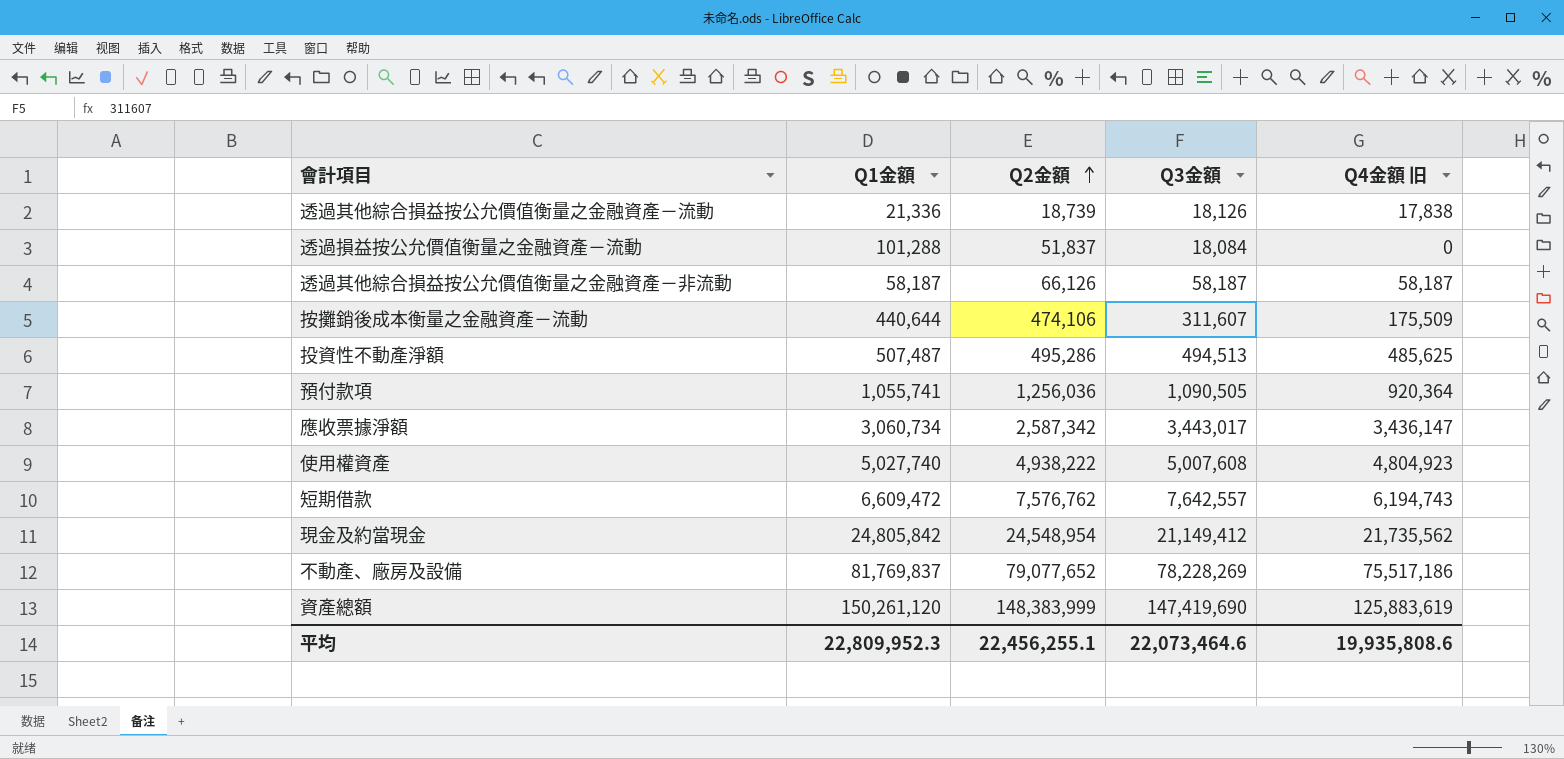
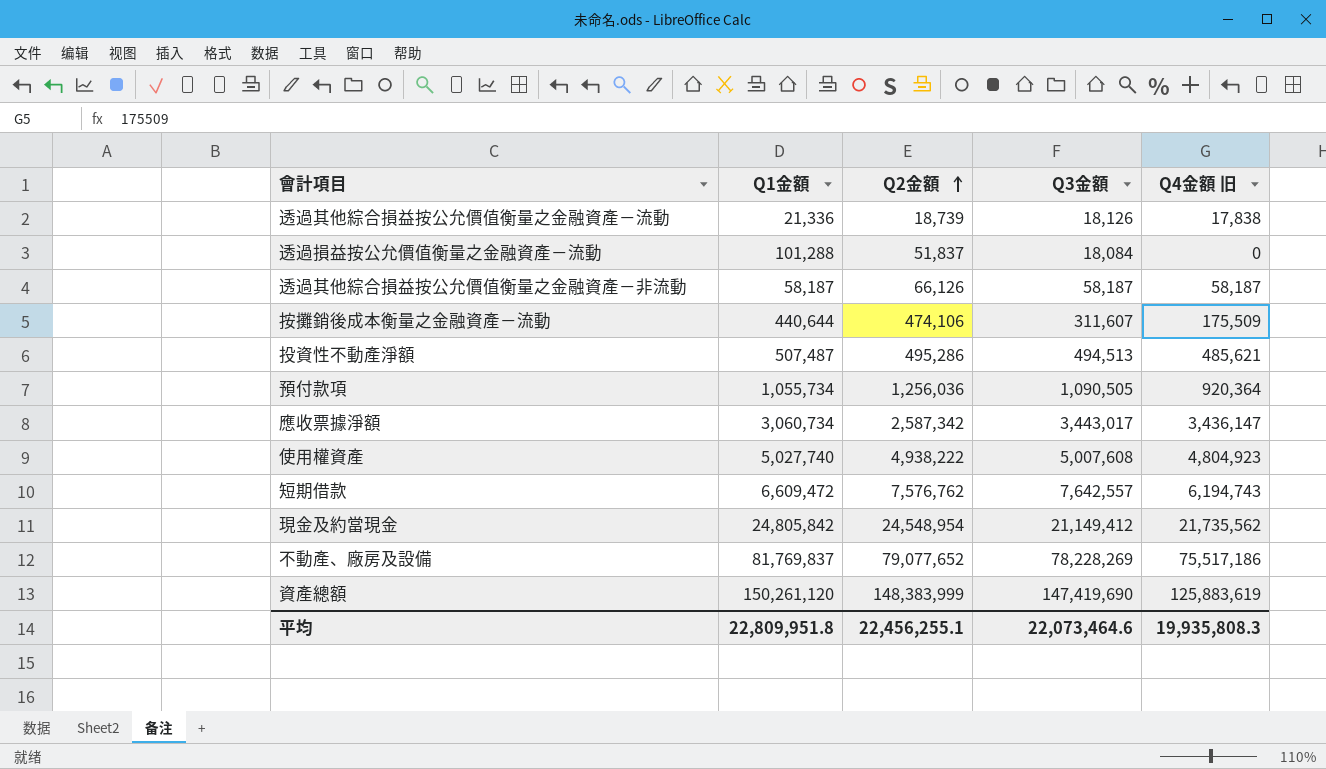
投資性不動產淨額 | Q4金額 旧: 485,625 -> 485,621
預付款項 | Q1金額: 1,055,741 -> 1,055,734
平均 | Q1金額: 22,809,952.3 -> 22,809,951.8
平均 | Q4金額 旧: 19,935,808.6 -> 19,935,808.3

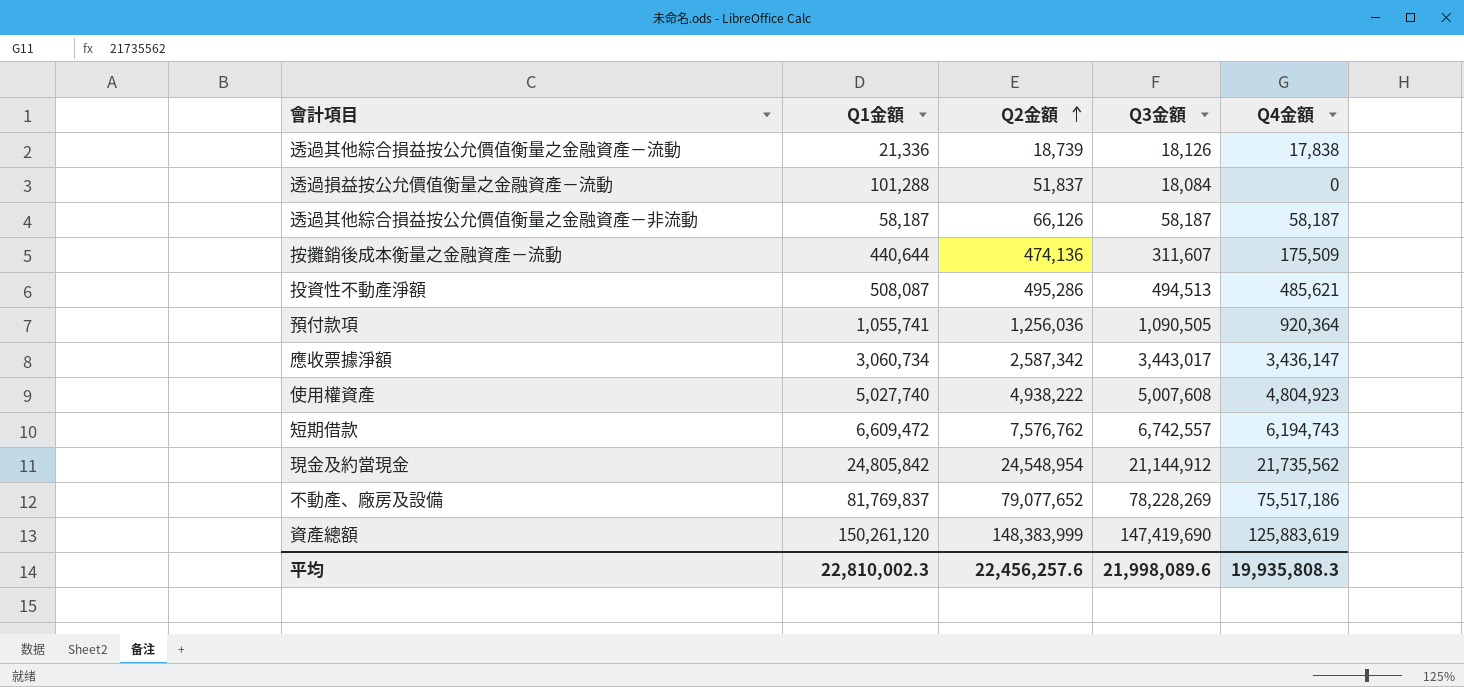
column name: Q4金額 旧 -> Q4金額
按攤銷後成本衡量之金融資產－流動 | Q2金額: 474,106 -> 474,136
投資性不動產淨額 | Q1金額: 507,487 -> 508,087
預付款項 | Q1金額: 1,055,734 -> 1,055,741
短期借款 | Q3金額: 7,642,557 -> 6,742,557
現金及約當現金 | Q3金額: 21,149,412 -> 21,144,912
平均 | Q1金額: 22,809,951.8 -> 22,810,002.3
平均 | Q2金額: 22,456,255.1 -> 22,456,257.6
平均 | Q3金額: 22,073,464.6 -> 21,998,089.6

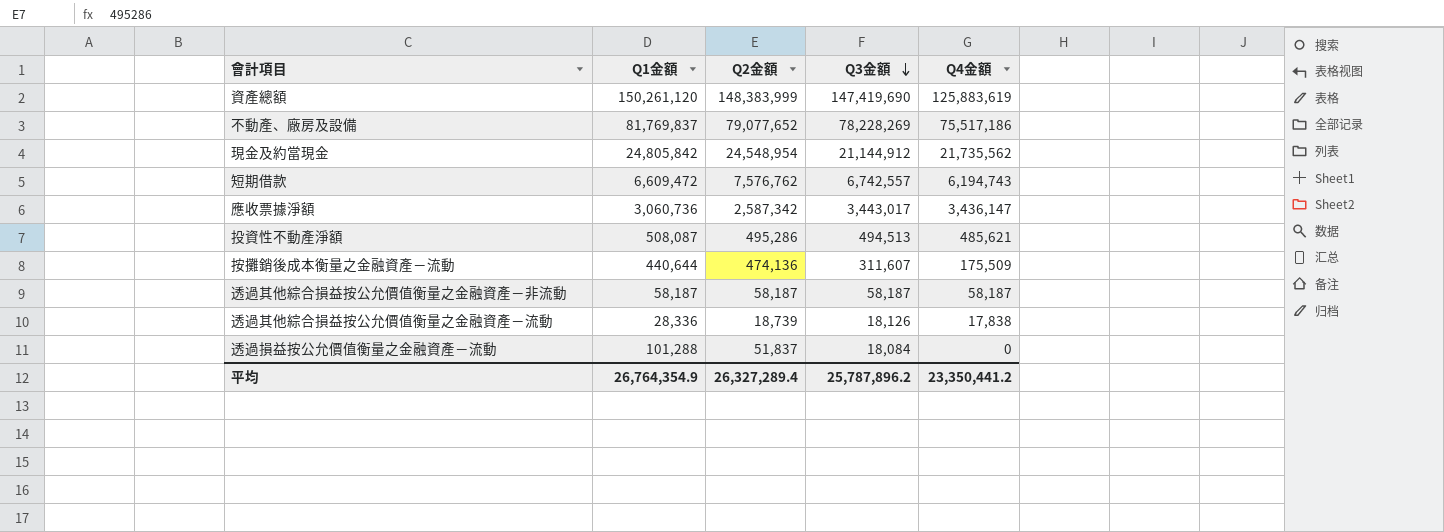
row order: Q2金額 ascending -> Q3金額 descending
row 預付款項: 1,055,741 | 1,256,036 | 1,090,505 | 920,364 -> none
row 使用權資產: 5,027,740 | 4,938,222 | 5,007,608 | 4,804,923 -> none
應收票據淨額 | Q1金額: 3,060,734 -> 3,060,736
透過其他綜合損益按公允價值衡量之金融資產－非流動 | Q2金額: 66,126 -> 58,187
透過其他綜合損益按公允價值衡量之金融資產－流動 | Q1金額: 21,336 -> 28,336
平均 | Q1金額: 22,810,002.3 -> 26,764,354.9
平均 | Q2金額: 22,456,257.6 -> 26,327,289.4
平均 | Q3金額: 21,998,089.6 -> 25,787,896.2
平均 | Q4金額: 19,935,808.3 -> 23,350,441.2

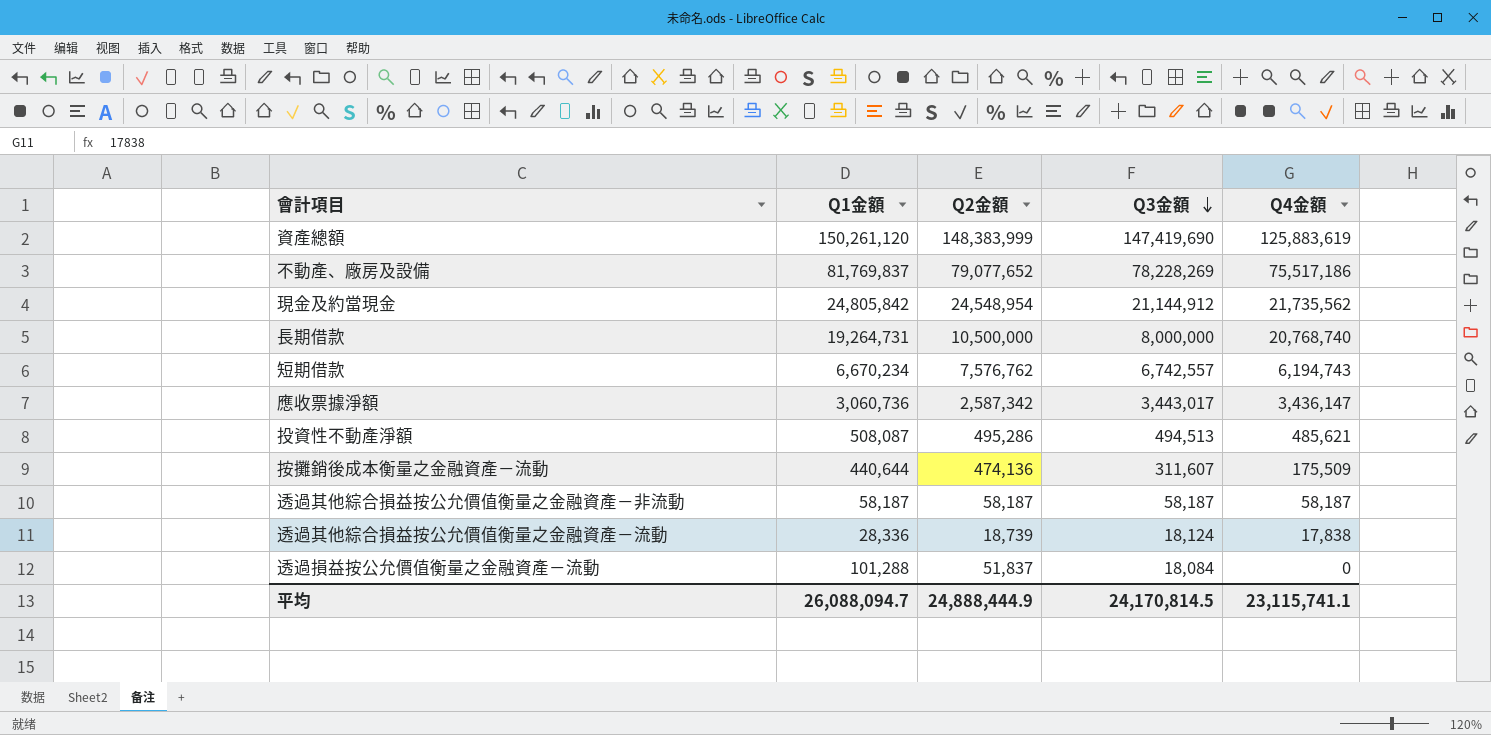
row 長期借款: none -> 19,264,731 | 10,500,000 | 8,000,000 | 20,768,740
短期借款 | Q1金額: 6,609,472 -> 6,670,234
透過其他綜合損益按公允價值衡量之金融資產－流動 | Q3金額: 18,126 -> 18,124
平均 | Q1金額: 26,764,354.9 -> 26,088,094.7
平均 | Q2金額: 26,327,289.4 -> 24,888,444.9
平均 | Q3金額: 25,787,896.2 -> 24,170,814.5
平均 | Q4金額: 23,350,441.2 -> 23,115,741.1

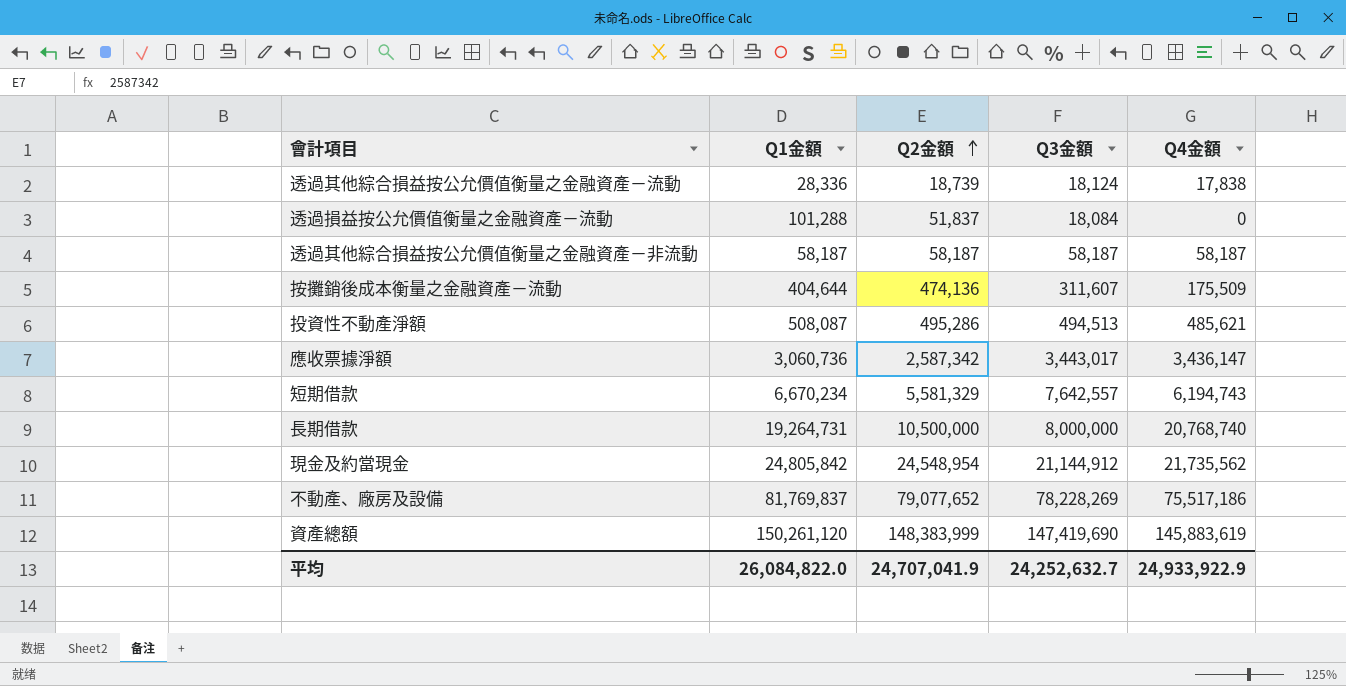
row order: Q3金額 descending -> Q2金額 ascending
按攤銷後成本衡量之金融資產－流動 | Q1金額: 440,644 -> 404,644
短期借款 | Q2金額: 7,576,762 -> 5,581,329
短期借款 | Q3金額: 6,742,557 -> 7,642,557
資產總額 | Q4金額: 125,883,619 -> 145,883,619
平均 | Q1金額: 26,088,094.7 -> 26,084,822.0
平均 | Q2金額: 24,888,444.9 -> 24,707,041.9
平均 | Q3金額: 24,170,814.5 -> 24,252,632.7
平均 | Q4金額: 23,115,741.1 -> 24,933,922.9

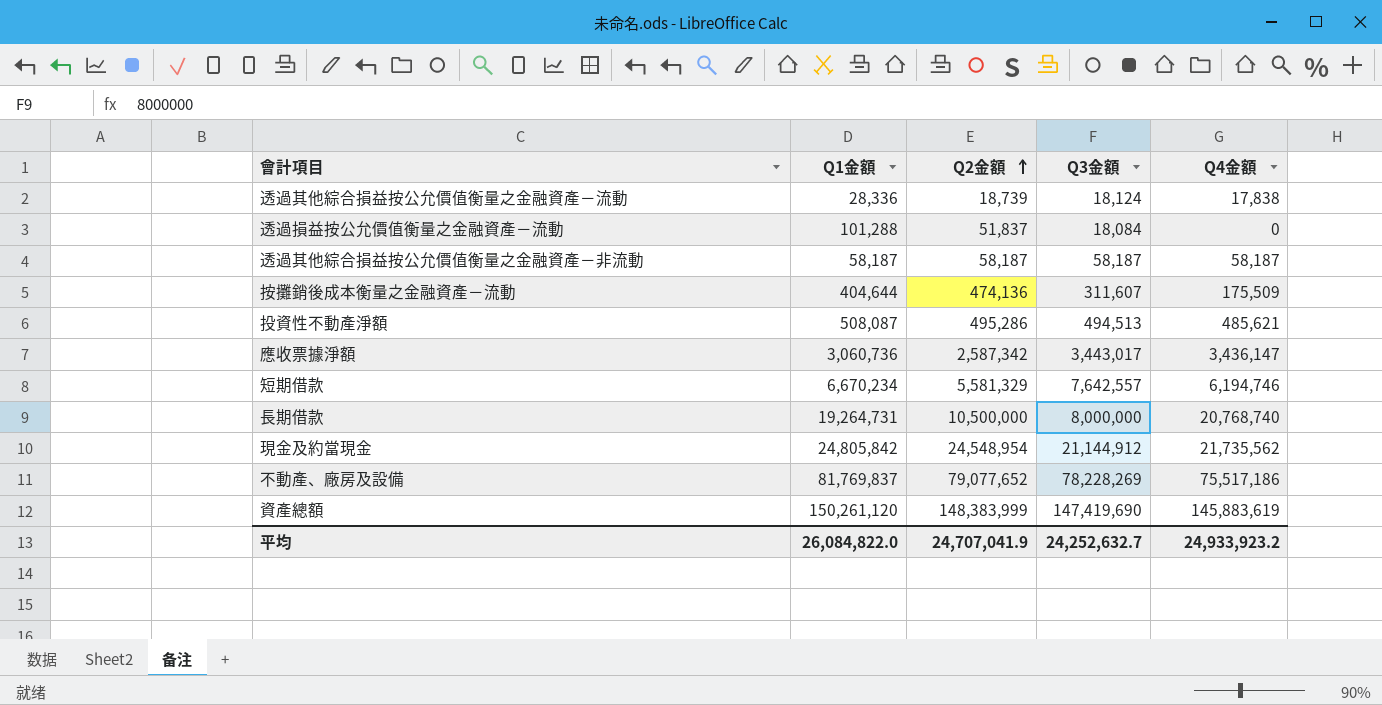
短期借款 | Q4金額: 6,194,743 -> 6,194,746
平均 | Q4金額: 24,933,922.9 -> 24,933,923.2

